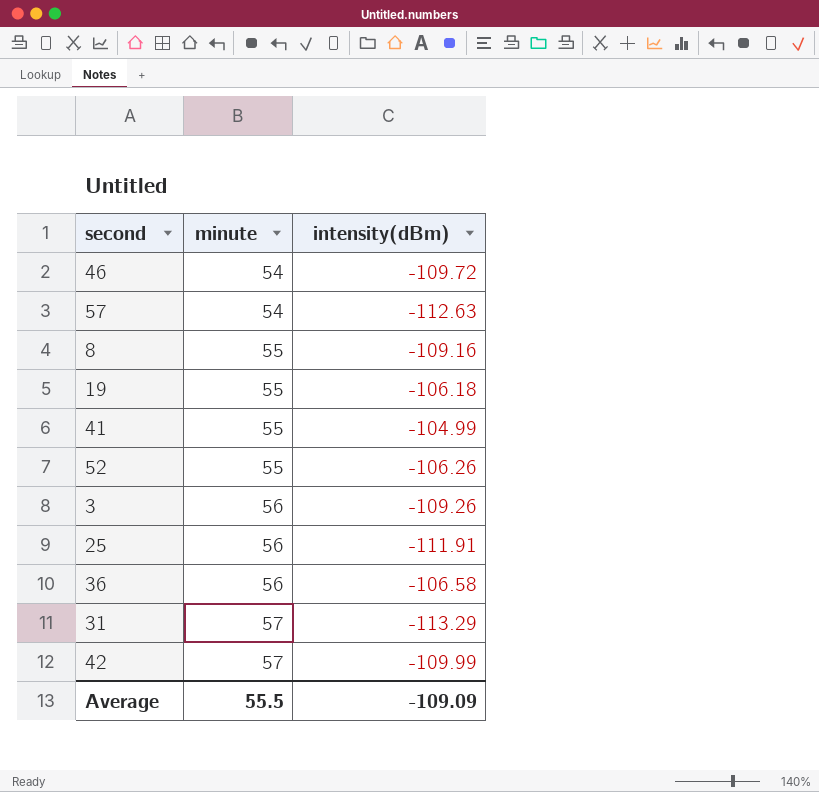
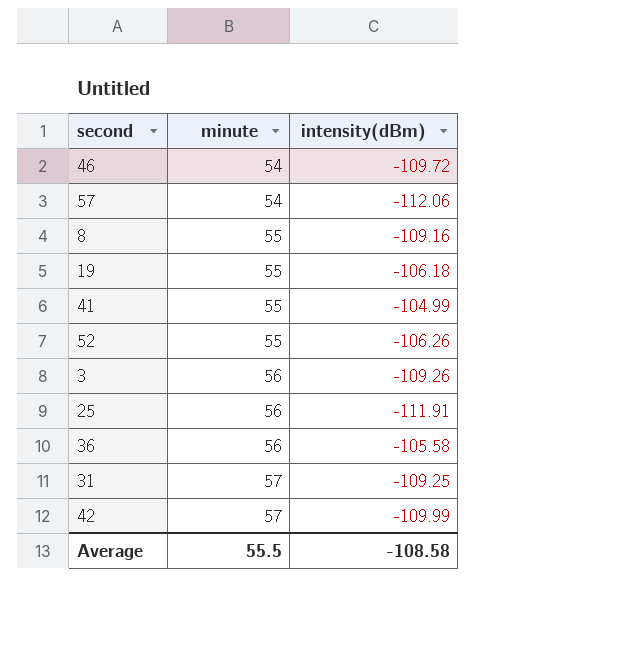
57 | intensity(dBm): -112.63 -> -112.06
36 | intensity(dBm): -106.58 -> -105.58
31 | intensity(dBm): -113.29 -> -109.25
Average | intensity(dBm): -109.09 -> -108.58

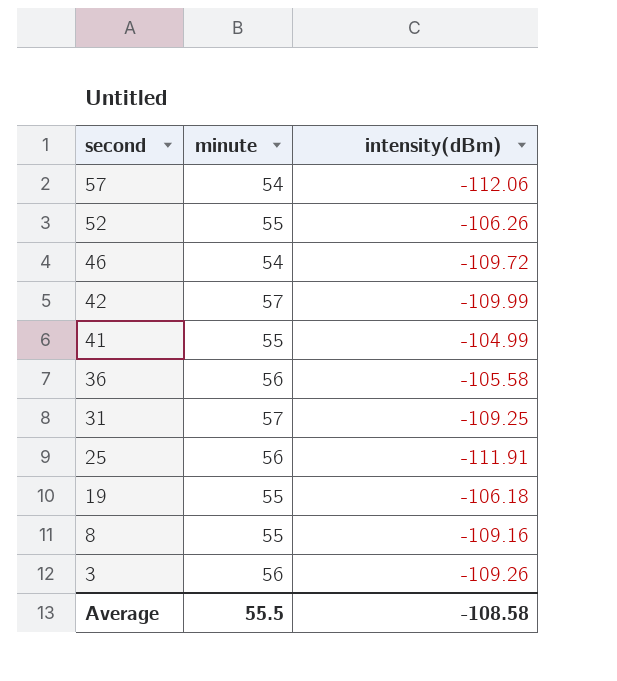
row order: minute ascending -> second descending

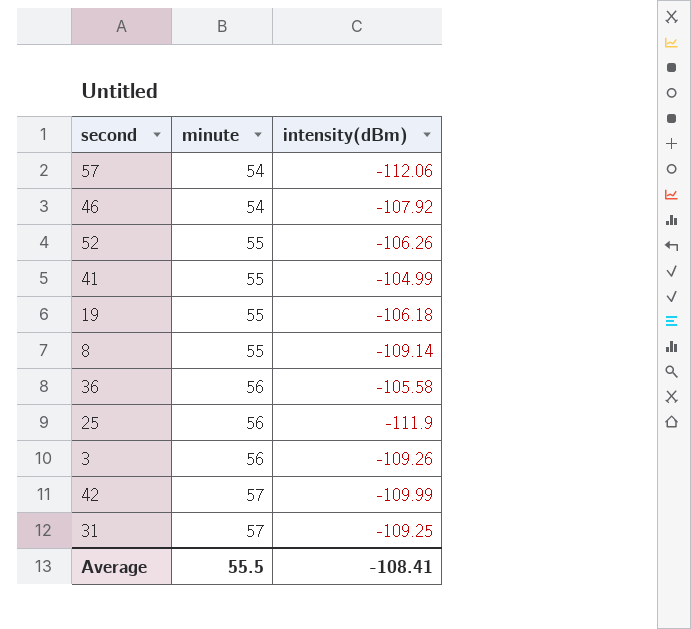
row order: second descending -> minute ascending
46 | intensity(dBm): -109.72 -> -107.92
8 | intensity(dBm): -109.16 -> -109.14
25 | intensity(dBm): -111.91 -> -111.9
Average | intensity(dBm): -108.58 -> -108.41

